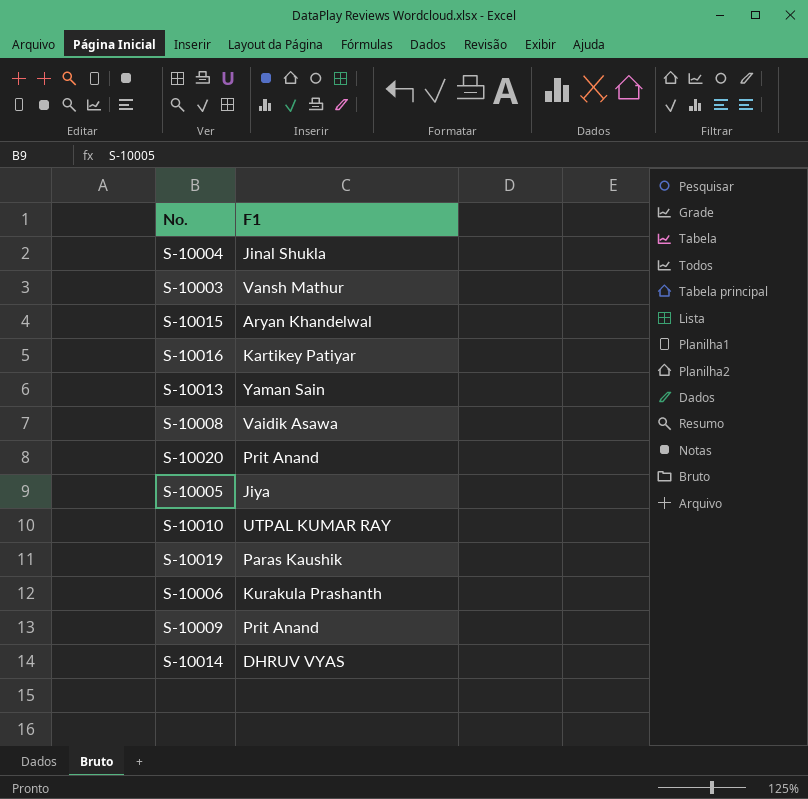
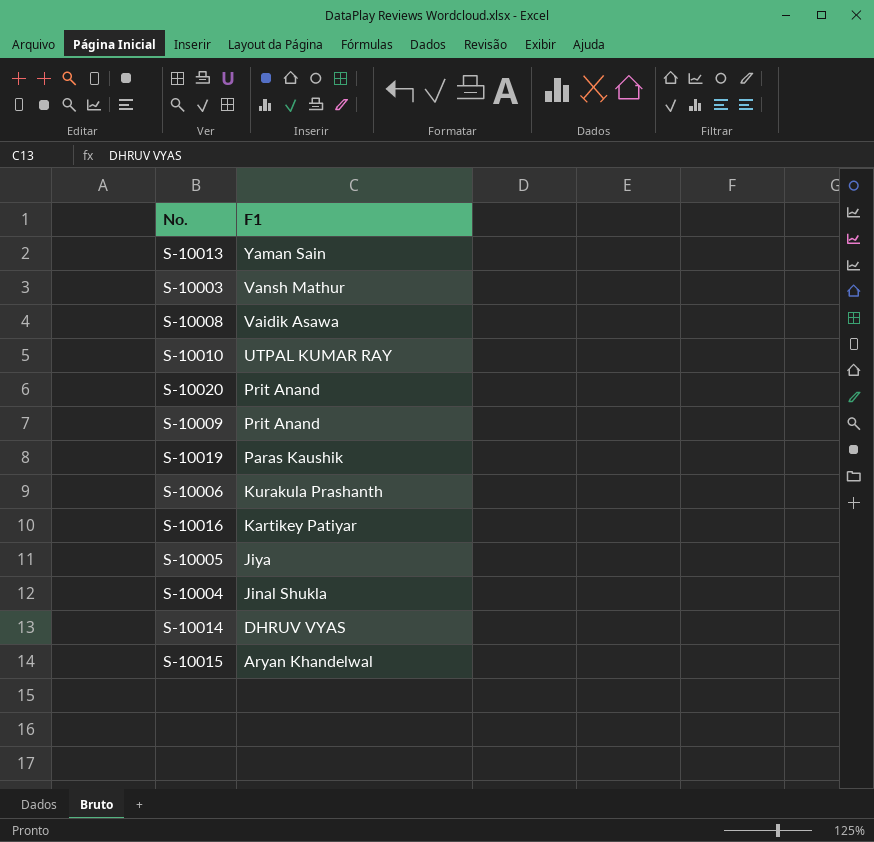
row order: none -> F1 descending

